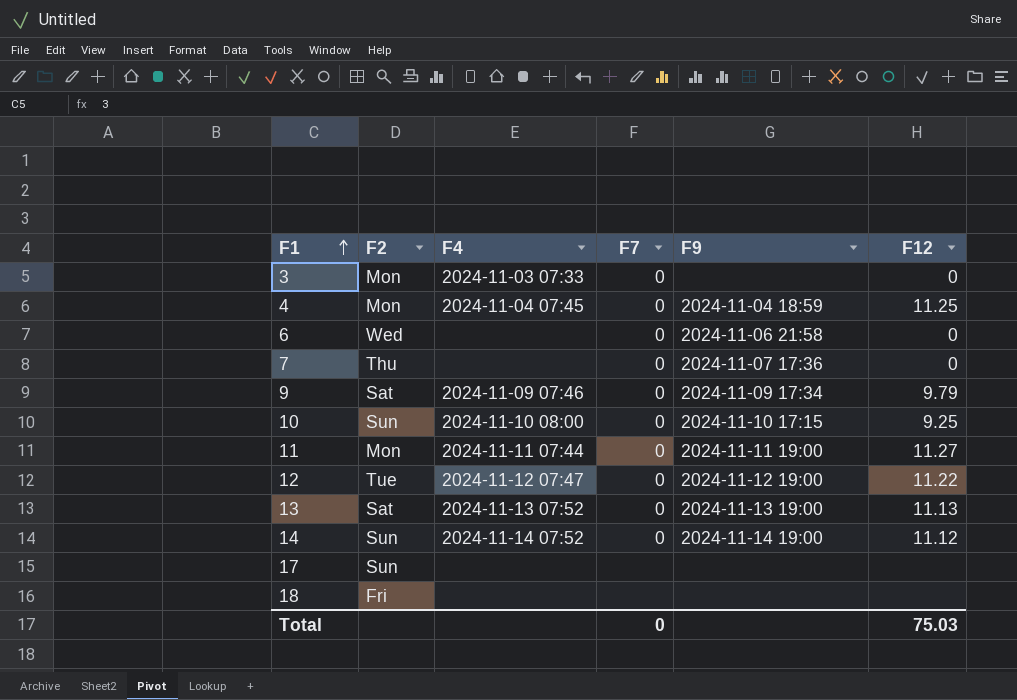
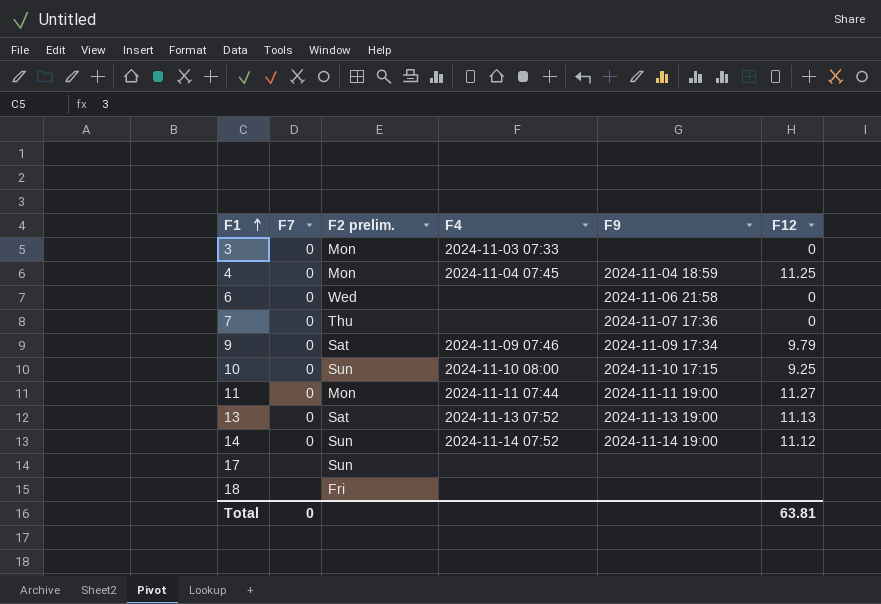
column F7 | position: 4 -> 2
column name: F2 -> F2 prelim.
row 12: Tue | 2024-11-12 07:47 | 0 | 2024-11-12 19:00 | 11.22 -> none
Total | F12: 75.03 -> 63.81

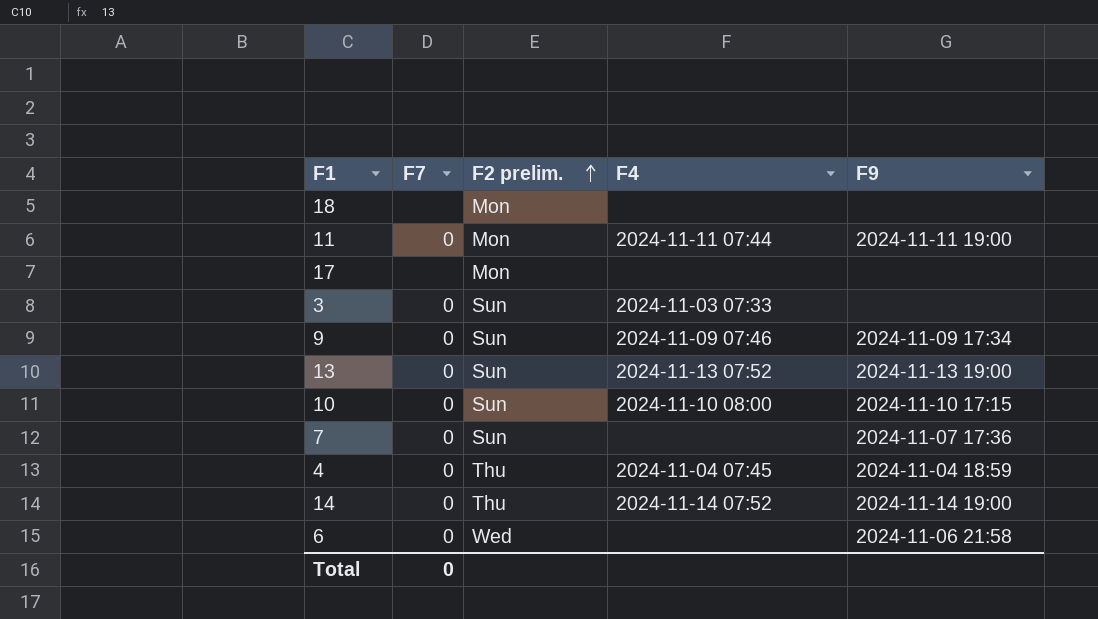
row order: F1 ascending -> F2 prelim. ascending
column F12 | position: 6 -> none
18 | F2 prelim.: Fri -> Mon
17 | F2 prelim.: Sun -> Mon
3 | F2 prelim.: Mon -> Sun
9 | F2 prelim.: Sat -> Sun
13 | F2 prelim.: Sat -> Sun
7 | F2 prelim.: Thu -> Sun
4 | F2 prelim.: Mon -> Thu
14 | F2 prelim.: Sun -> Thu

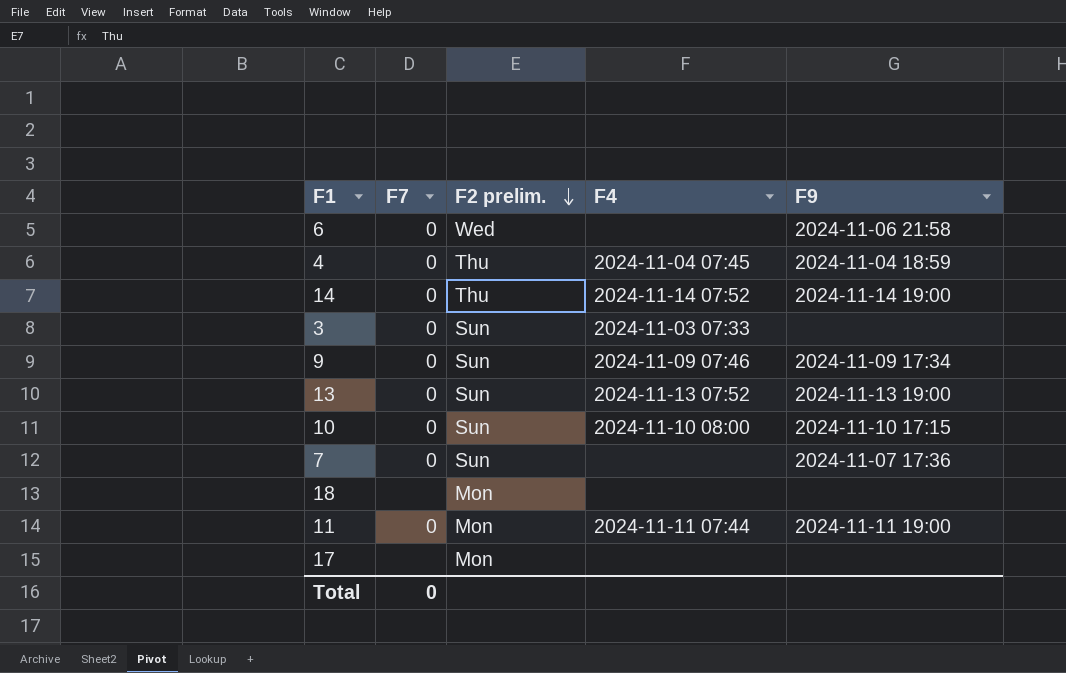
row order: F2 prelim. ascending -> F2 prelim. descending

